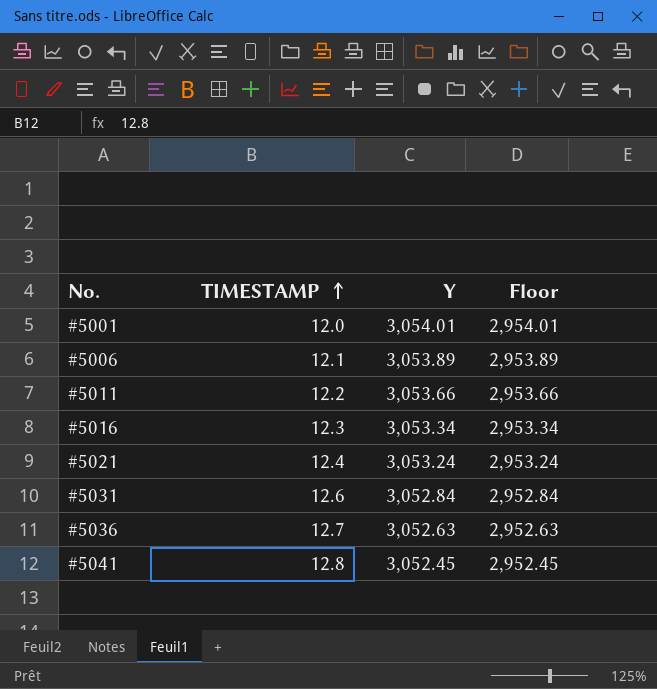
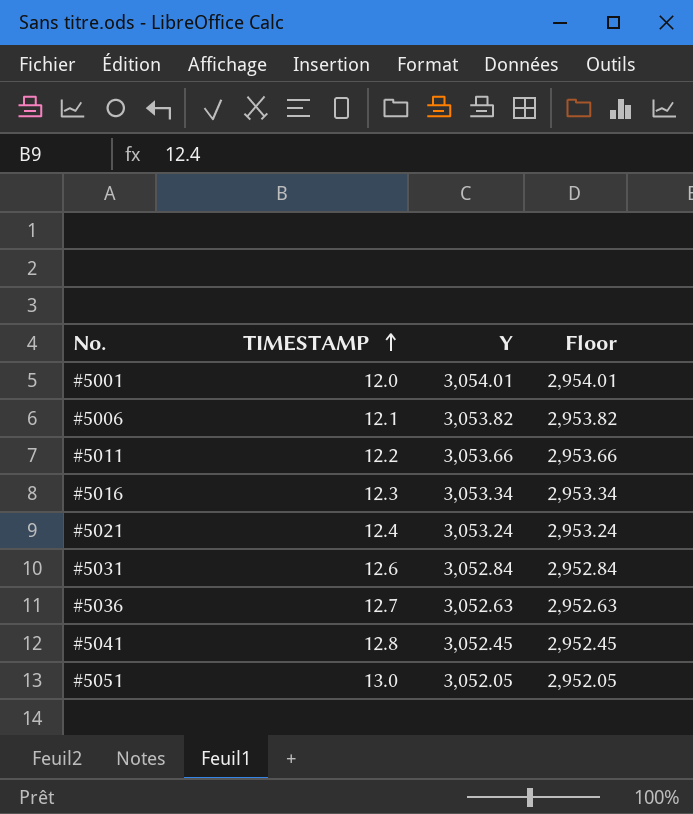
#5006 | Y: 3,053.89 -> 3,053.82
#5006 | Floor: 2,953.89 -> 2,953.82
row #5051: none -> 13.0 | 3,052.05 | 2,952.05

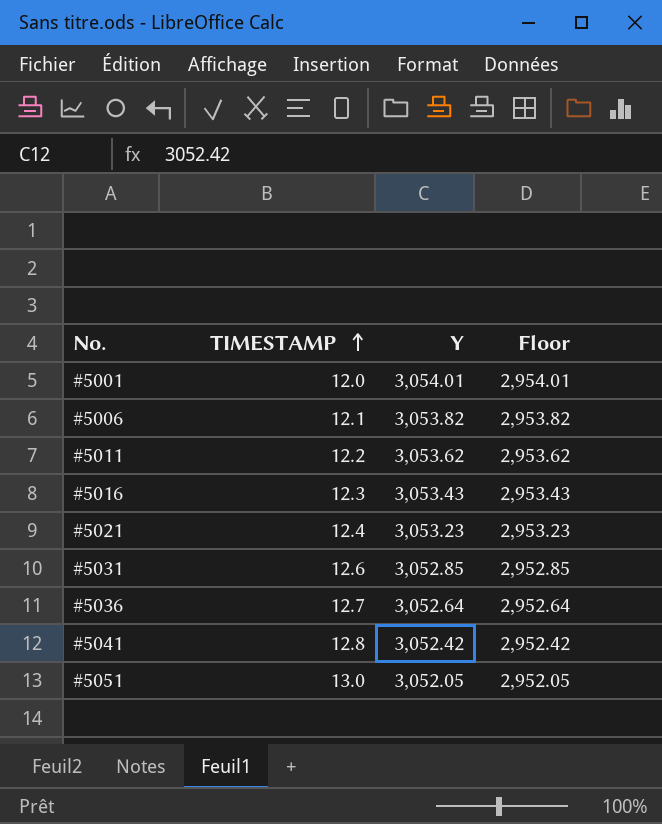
#5011 | Y: 3,053.66 -> 3,053.62
#5011 | Floor: 2,953.66 -> 2,953.62
#5016 | Y: 3,053.34 -> 3,053.43
#5016 | Floor: 2,953.34 -> 2,953.43
#5021 | Y: 3,053.24 -> 3,053.23
#5021 | Floor: 2,953.24 -> 2,953.23
#5031 | Y: 3,052.84 -> 3,052.85
#5031 | Floor: 2,952.84 -> 2,952.85
#5036 | Y: 3,052.63 -> 3,052.64
#5036 | Floor: 2,952.63 -> 2,952.64
#5041 | Y: 3,052.45 -> 3,052.42
#5041 | Floor: 2,952.45 -> 2,952.42

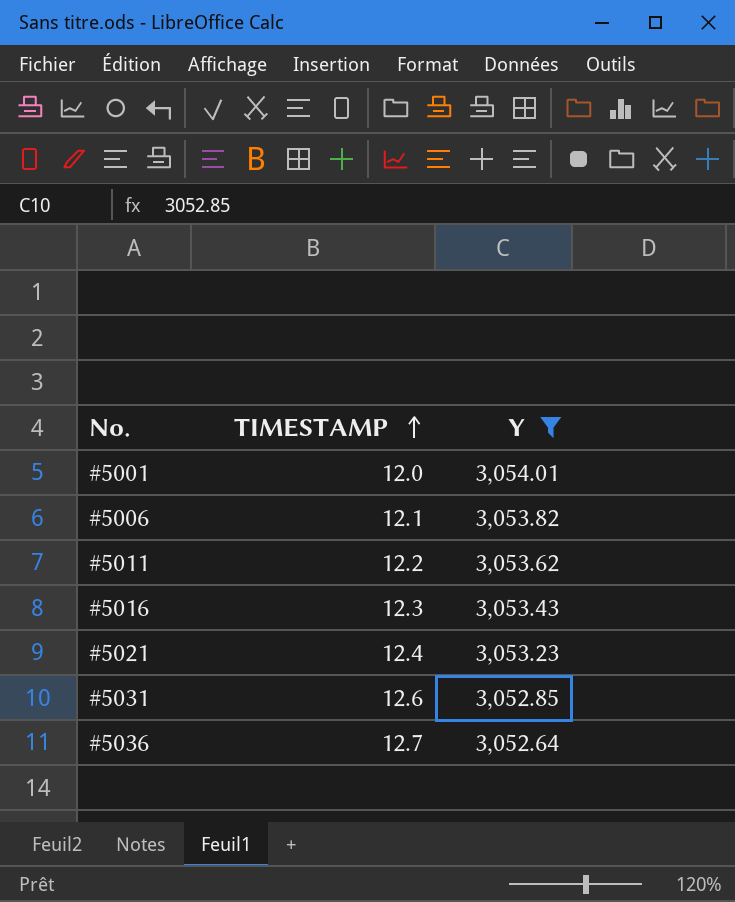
filter: none -> Y >= 3,052.64
column Floor | formula: [Y] - 100 -> none

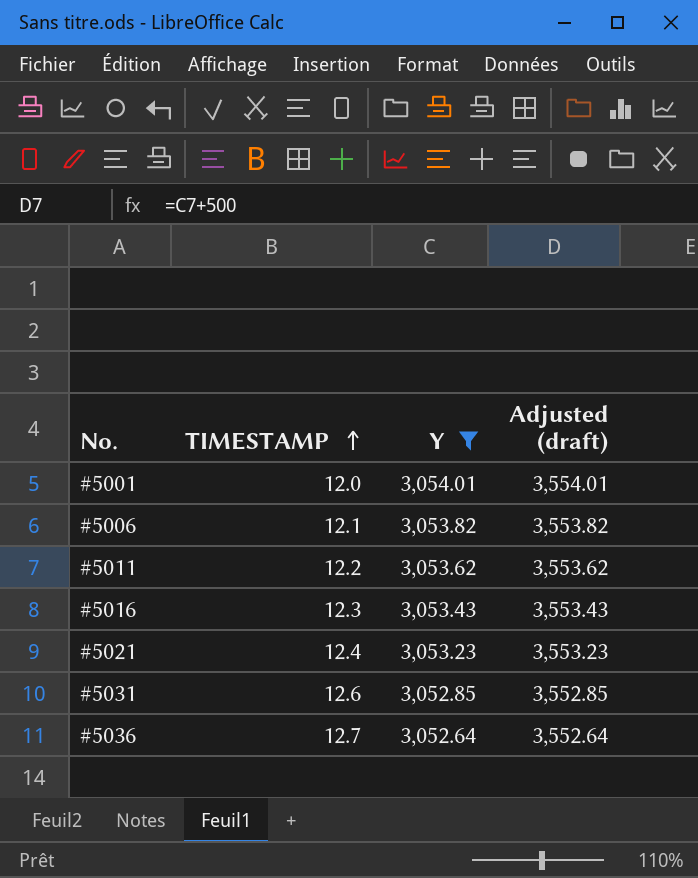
column Adjusted (draft) | formula: none -> [Y] + 500

